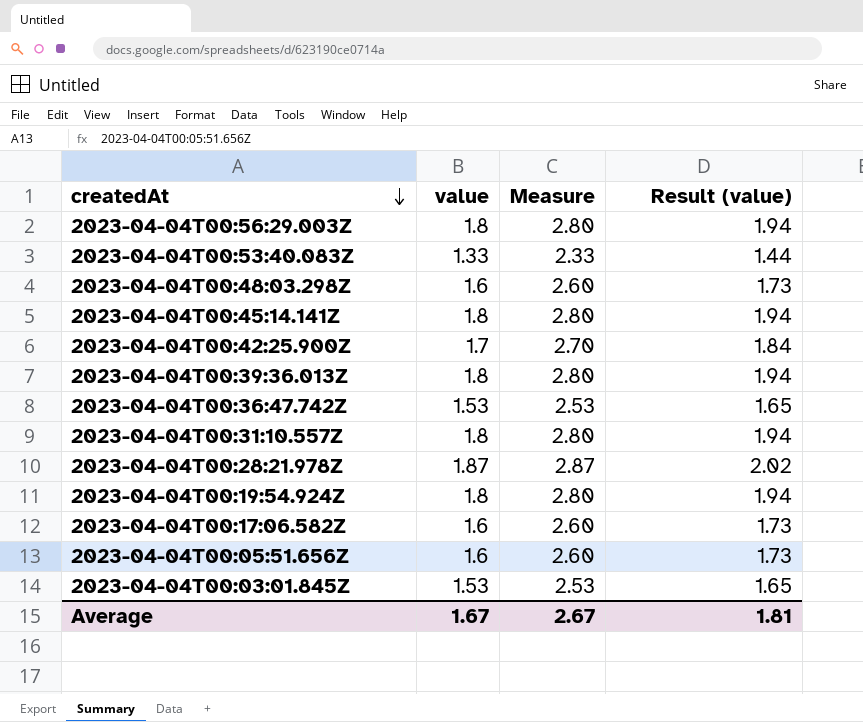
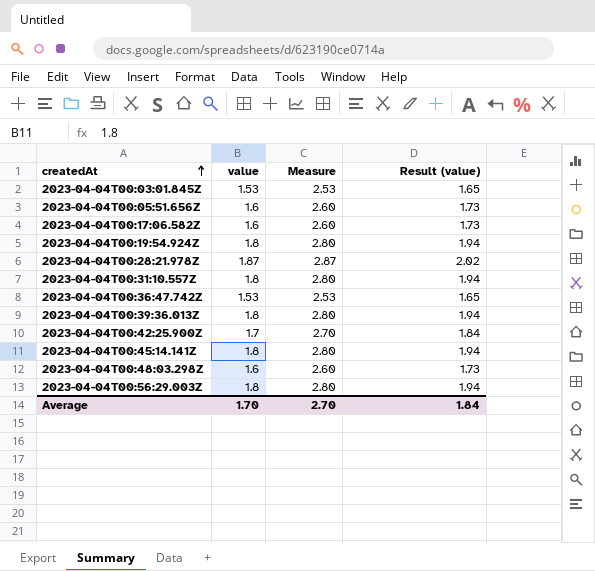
row order: createdAt descending -> createdAt ascending
row 2023-04-04T00:53:40.083Z: 1.33 | 2.33 | 1.44 -> none
Average | value: 1.67 -> 1.70
Average | Measure: 2.67 -> 2.70
Average | Result (value): 1.81 -> 1.84

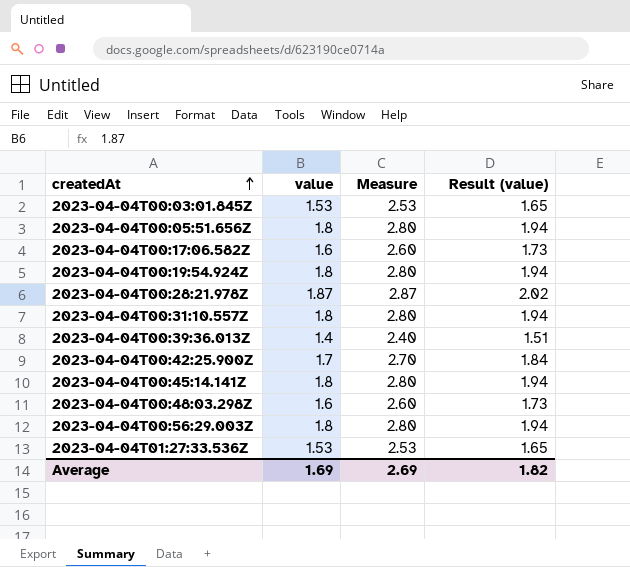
row 2023-04-04T00:36:47.742Z: 1.53 | 2.53 | 1.65 -> none
2023-04-04T00:05:51.656Z | value: 1.6 -> 1.8
2023-04-04T00:05:51.656Z | Measure: 2.60 -> 2.80
2023-04-04T00:05:51.656Z | Result (value): 1.73 -> 1.94
2023-04-04T00:39:36.013Z | value: 1.8 -> 1.4
2023-04-04T00:39:36.013Z | Measure: 2.80 -> 2.40
2023-04-04T00:39:36.013Z | Result (value): 1.94 -> 1.51
row 2023-04-04T01:27:33.536Z: none -> 1.53 | 2.53 | 1.65
Average | value: 1.70 -> 1.69
Average | Measure: 2.70 -> 2.69
Average | Result (value): 1.84 -> 1.82

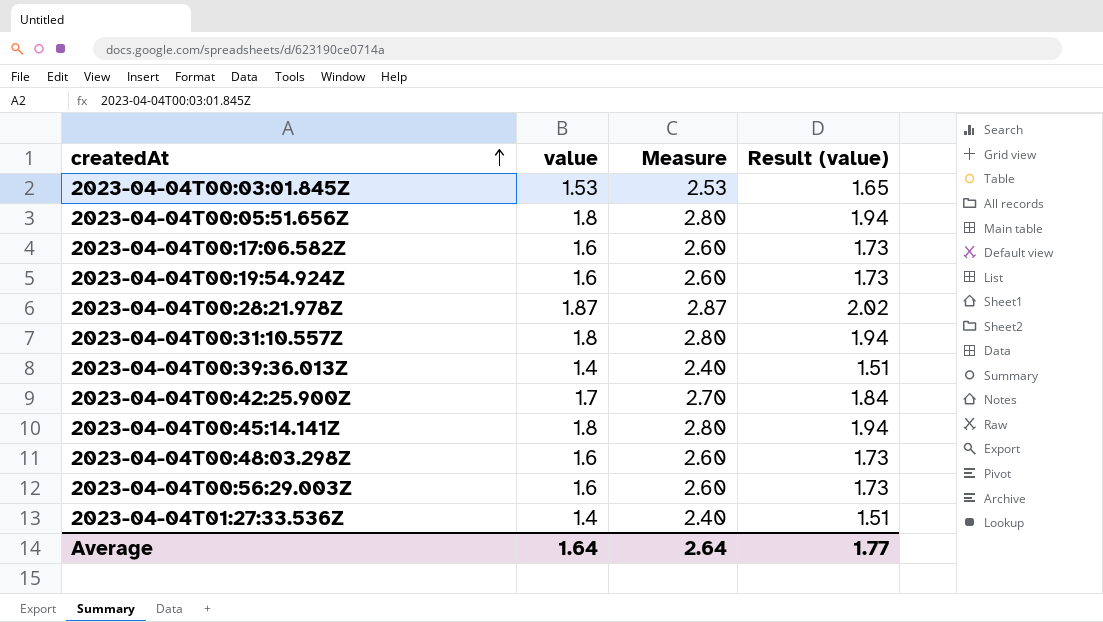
2023-04-04T00:19:54.924Z | value: 1.8 -> 1.6
2023-04-04T00:19:54.924Z | Measure: 2.80 -> 2.60
2023-04-04T00:19:54.924Z | Result (value): 1.94 -> 1.73
2023-04-04T00:56:29.003Z | value: 1.8 -> 1.6
2023-04-04T00:56:29.003Z | Measure: 2.80 -> 2.60
2023-04-04T00:56:29.003Z | Result (value): 1.94 -> 1.73
2023-04-04T01:27:33.536Z | value: 1.53 -> 1.4
2023-04-04T01:27:33.536Z | Measure: 2.53 -> 2.40
2023-04-04T01:27:33.536Z | Result (value): 1.65 -> 1.51
Average | value: 1.69 -> 1.64
Average | Measure: 2.69 -> 2.64
Average | Result (value): 1.82 -> 1.77

